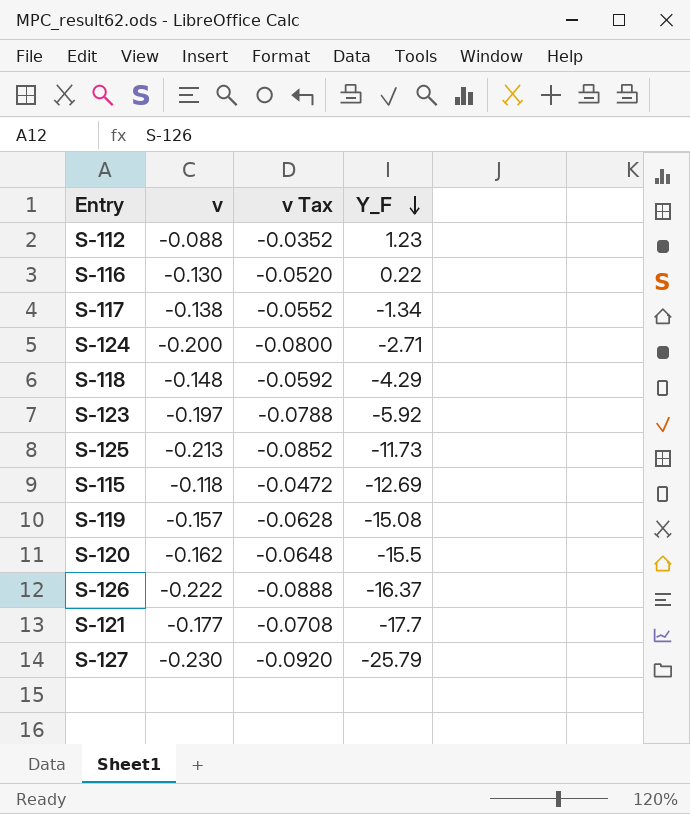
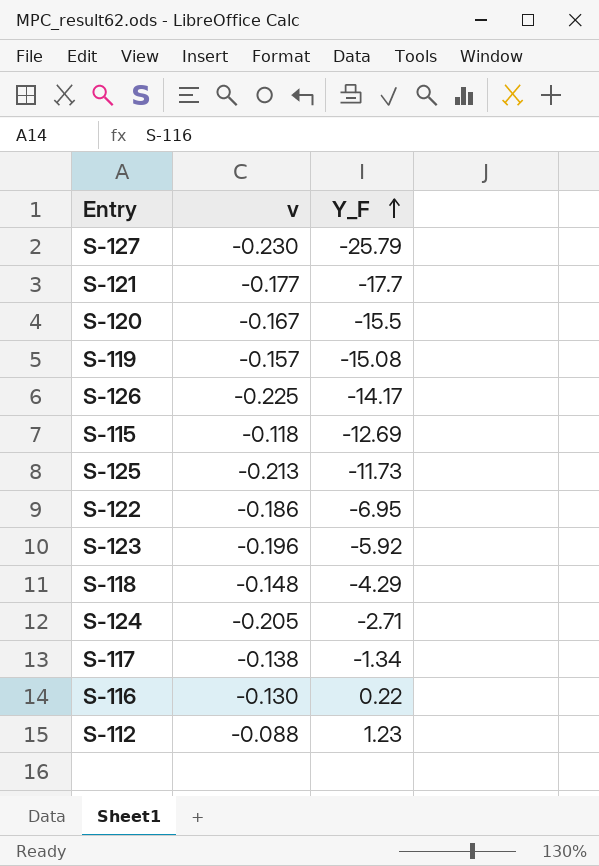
row order: Y_F descending -> Y_F ascending
column v Tax | formula: [v] * 0.4 -> none
S-120 | v: -0.162 -> -0.167
S-126 | v: -0.222 -> -0.225
S-126 | Y_F: -16.37 -> -14.17
row S-122: none -> -0.186 | -6.95
S-123 | v: -0.197 -> -0.196
S-124 | v: -0.200 -> -0.205

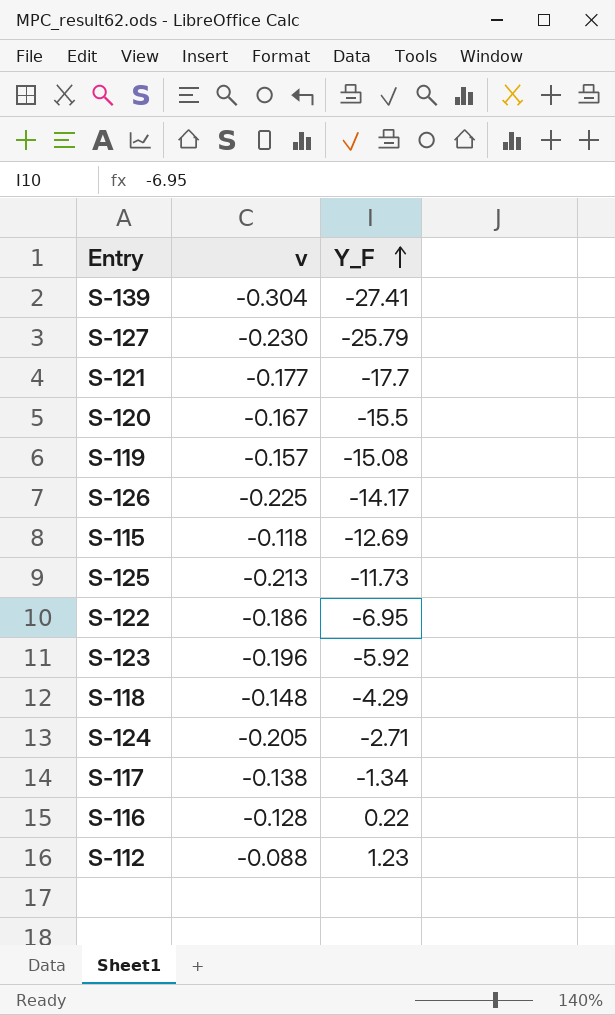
row S-139: none -> -0.304 | -27.41
S-116 | v: -0.130 -> -0.128

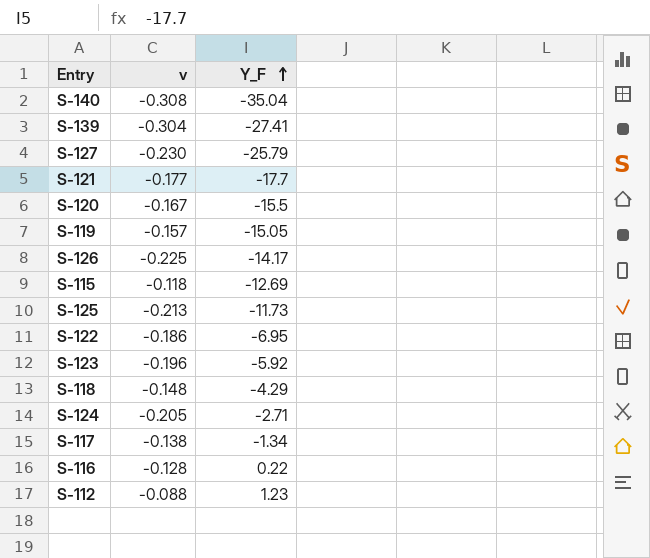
row S-140: none -> -0.308 | -35.04
S-119 | Y_F: -15.08 -> -15.05

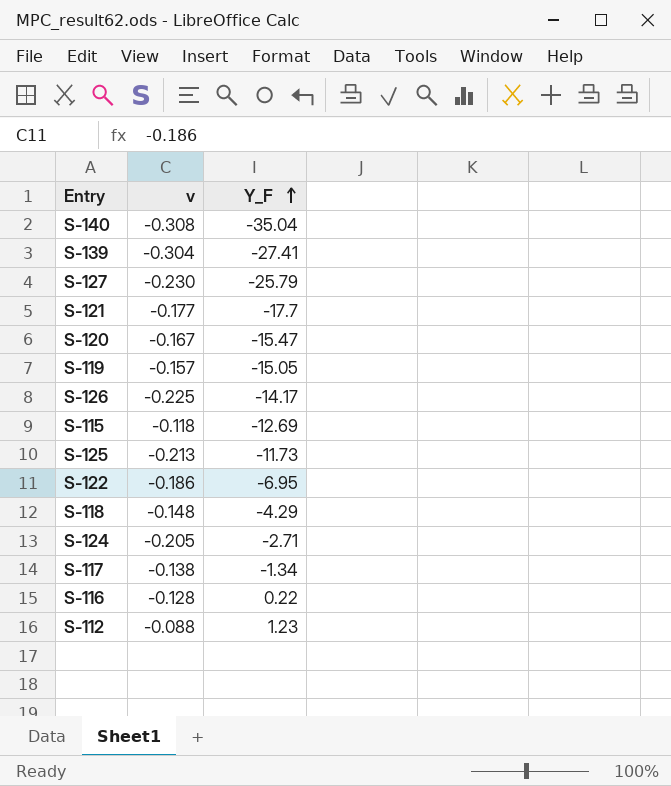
row S-123: -0.196 | -5.92 -> none
S-120 | Y_F: -15.5 -> -15.47

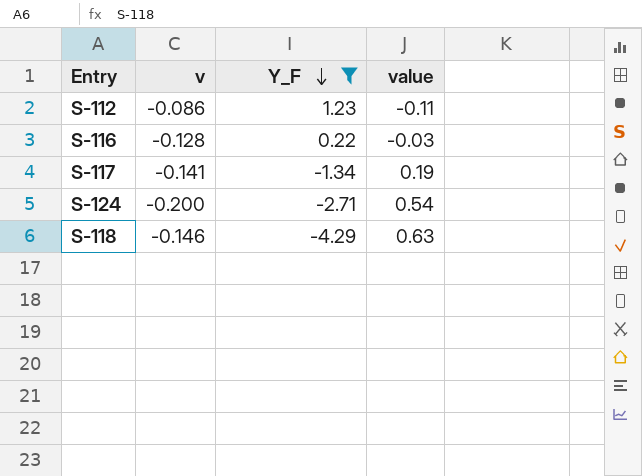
filter: none -> Y_F >= -4.29
row order: Y_F ascending -> Y_F descending
column value | formula: none -> [v] * [Y_F]
S-112 | v: -0.088 -> -0.086
S-117 | v: -0.138 -> -0.141
S-124 | v: -0.205 -> -0.200
S-118 | v: -0.148 -> -0.146

